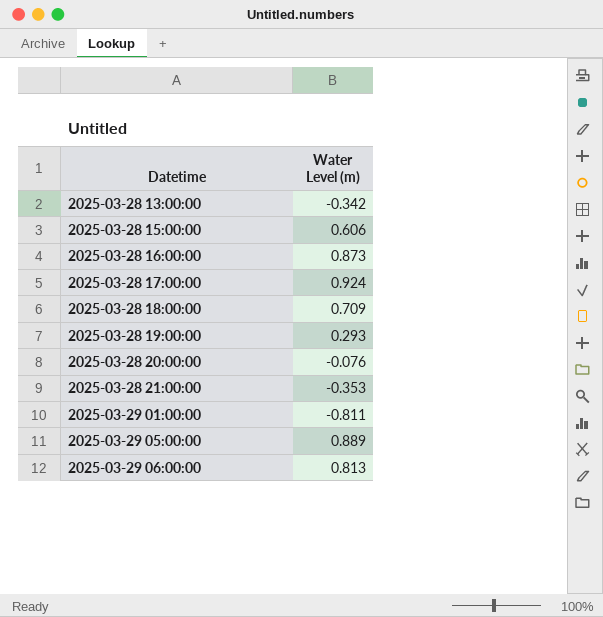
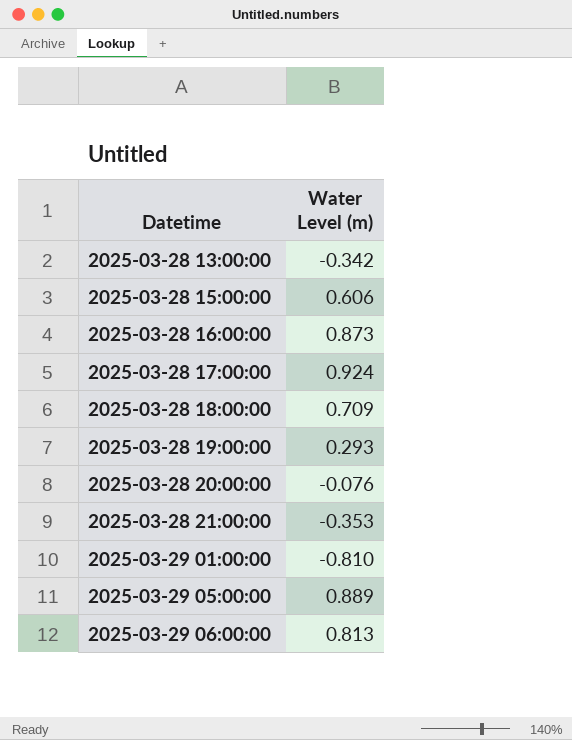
2025-03-29 01:00:00 | Water Level (m): -0.811 -> -0.810

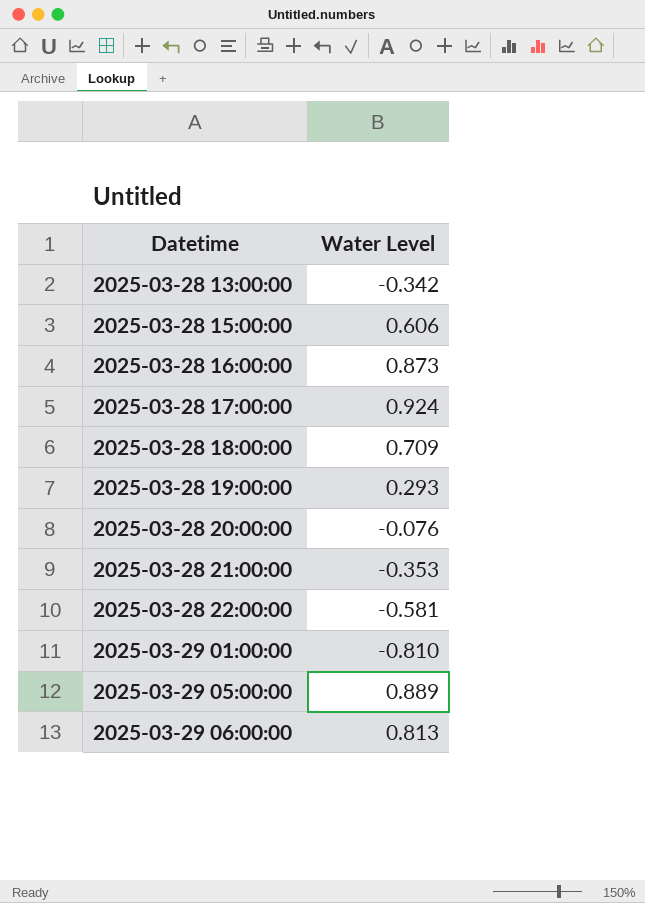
column name: Water Level (m) -> Water Level
row 2025-03-28 22:00:00: none -> -0.581

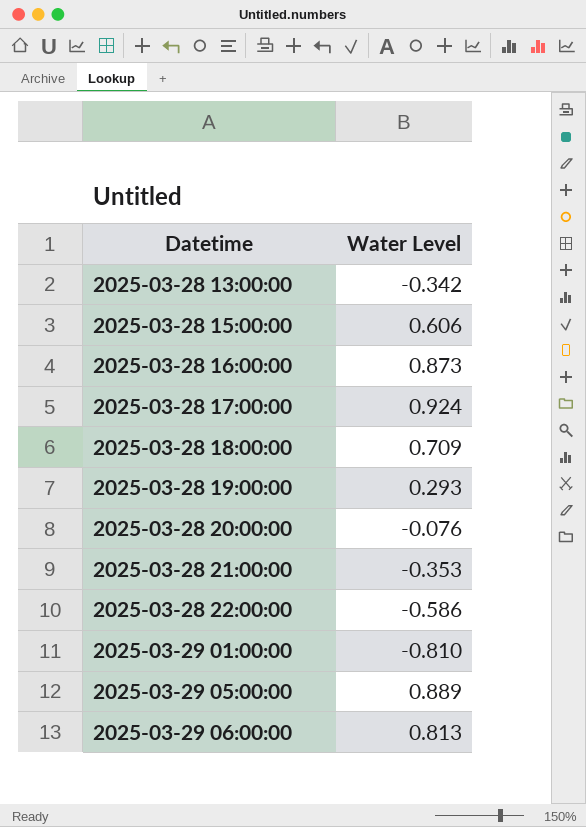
2025-03-28 22:00:00 | Water Level: -0.581 -> -0.586

